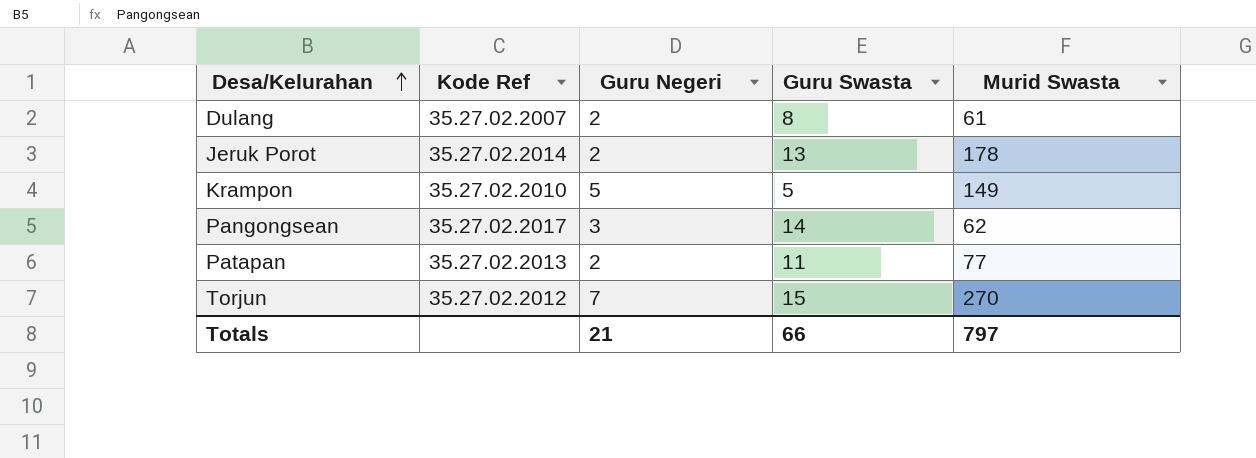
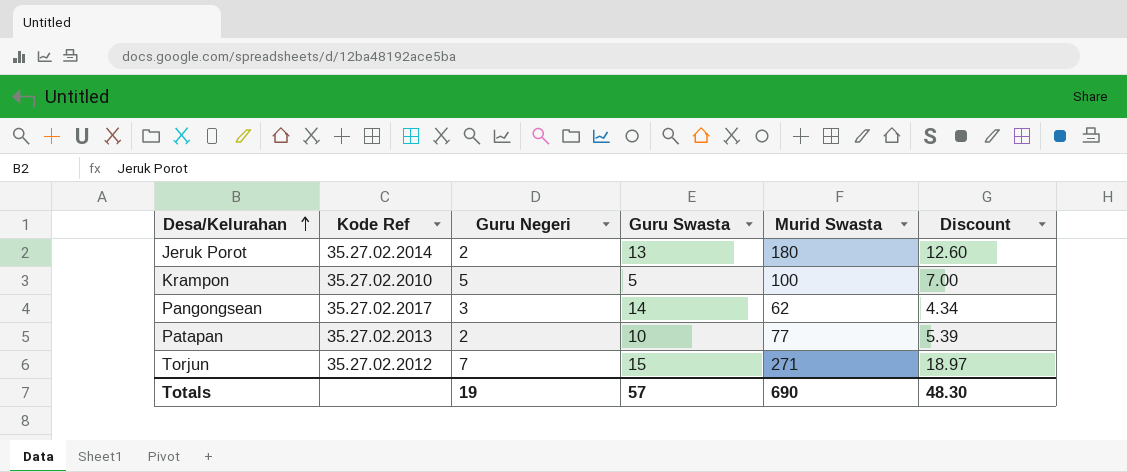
column Discount | formula: none -> [Murid Swasta] * 0.07
row Dulang: 35.27.02.2007 | 2 | 8 | 61 -> none
Jeruk Porot | Murid Swasta: 178 -> 180
Krampon | Murid Swasta: 149 -> 100
Patapan | Guru Swasta: 11 -> 10
Torjun | Murid Swasta: 270 -> 271
Totals | Guru Negeri: 21 -> 19
Totals | Guru Swasta: 66 -> 57
Totals | Murid Swasta: 797 -> 690

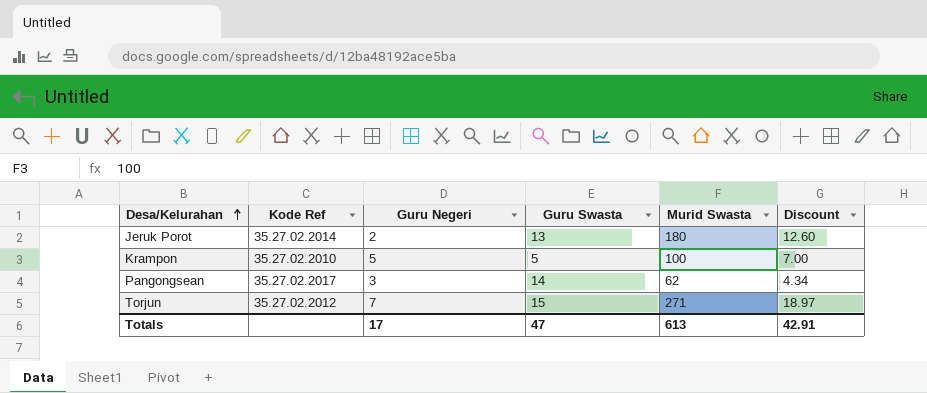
row Patapan: 35.27.02.2013 | 2 | 10 | 77 | 5.39 -> none
Totals | Guru Negeri: 19 -> 17
Totals | Guru Swasta: 57 -> 47
Totals | Murid Swasta: 690 -> 613
Totals | Discount: 48.30 -> 42.91

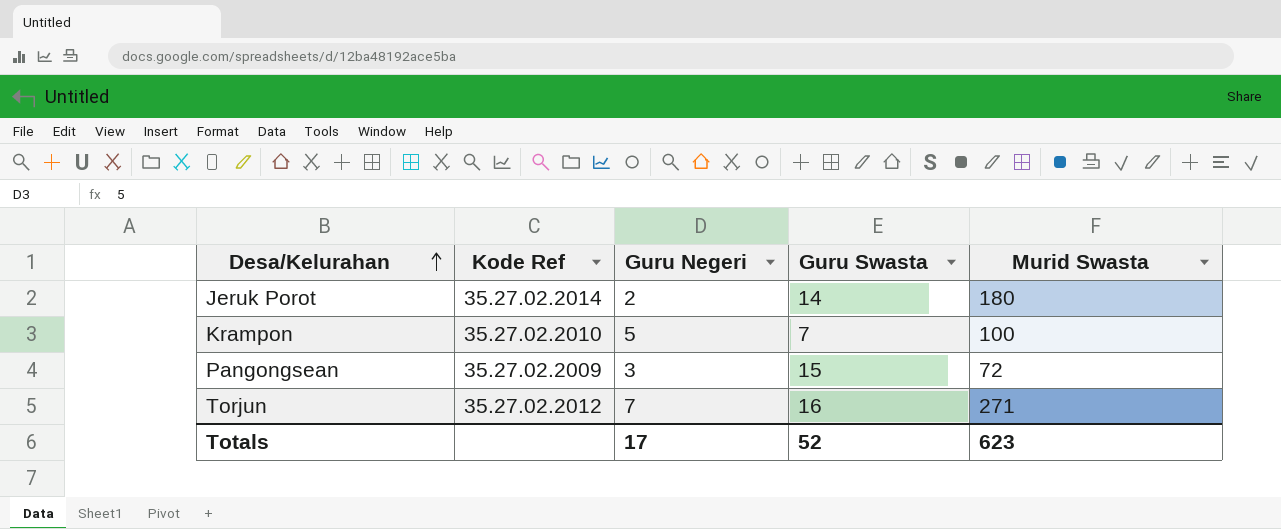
column Discount | formula: [Murid Swasta] * 0.07 -> none
Jeruk Porot | Guru Swasta: 13 -> 14
Krampon | Guru Swasta: 5 -> 7
Pangongsean | Kode Ref: 35.27.02.2017 -> 35.27.02.2009
Pangongsean | Guru Swasta: 14 -> 15
Pangongsean | Murid Swasta: 62 -> 72
Torjun | Guru Swasta: 15 -> 16
Totals | Guru Swasta: 47 -> 52
Totals | Murid Swasta: 613 -> 623

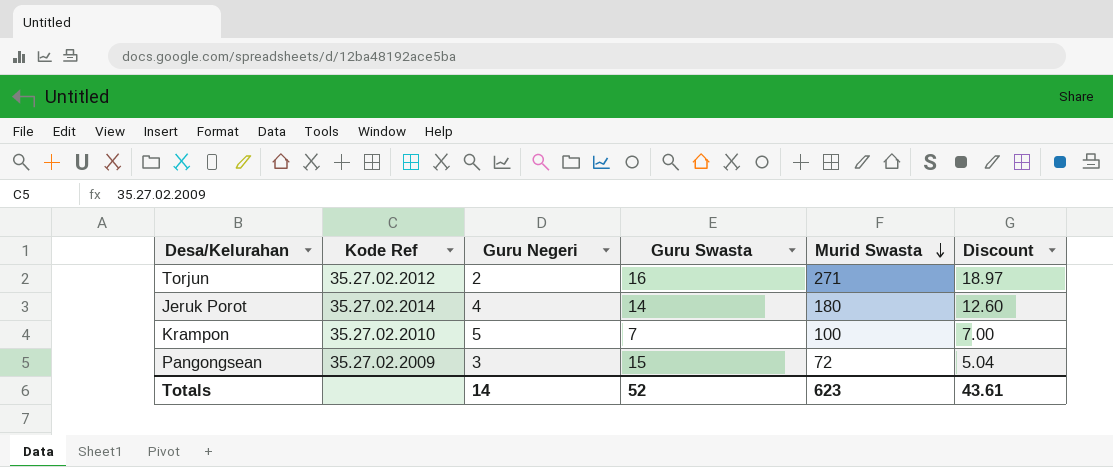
row order: Desa/Kelurahan ascending -> Murid Swasta descending
column Discount | formula: none -> [Murid Swasta] * 0.07
Torjun | Guru Negeri: 7 -> 2
Jeruk Porot | Guru Negeri: 2 -> 4
Totals | Guru Negeri: 17 -> 14

